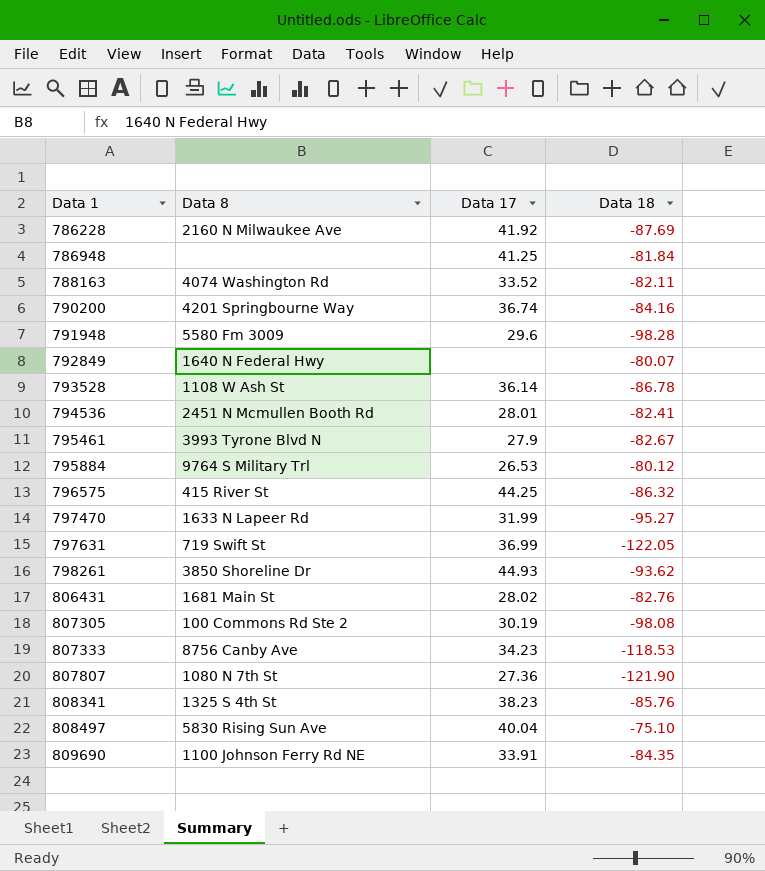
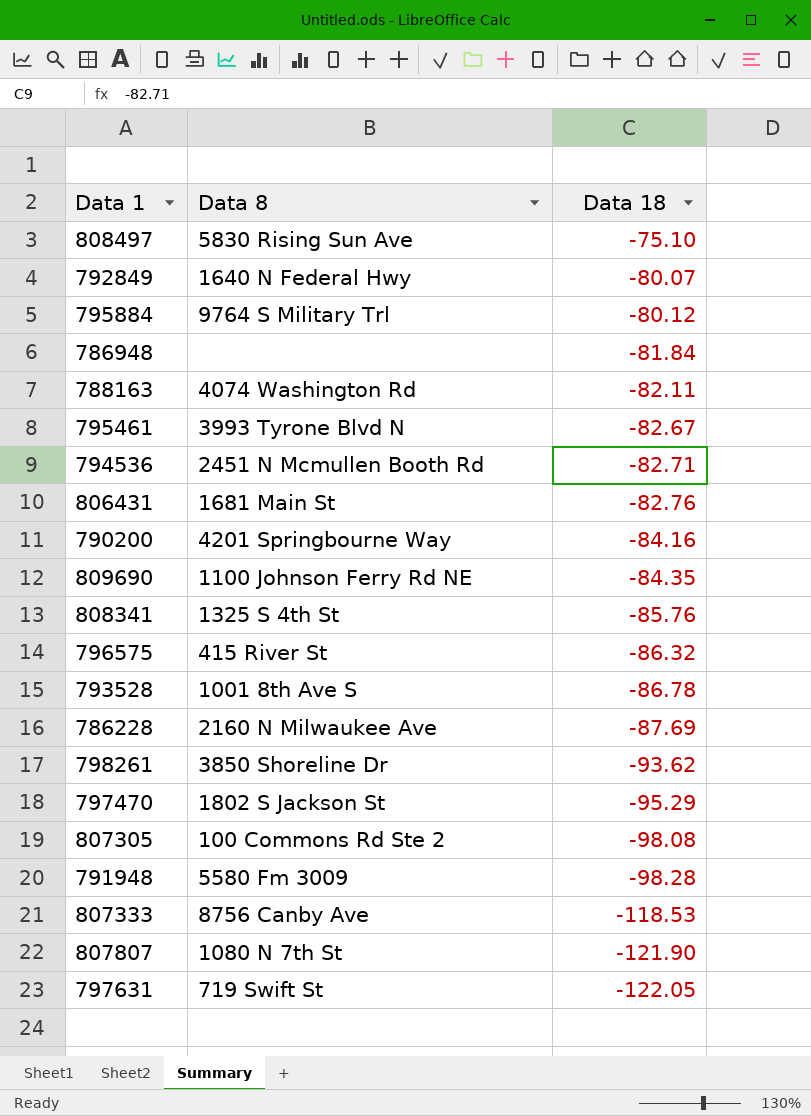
row order: Data 1 ascending -> Data 18 descending
column Data 17 | position: 3 -> none
794536 | Data 18: -82.41 -> -82.71
793528 | Data 8: 1108 W Ash St -> 1001 8th Ave S
797470 | Data 8: 1633 N Lapeer Rd -> 1802 S Jackson St
797470 | Data 18: -95.27 -> -95.29

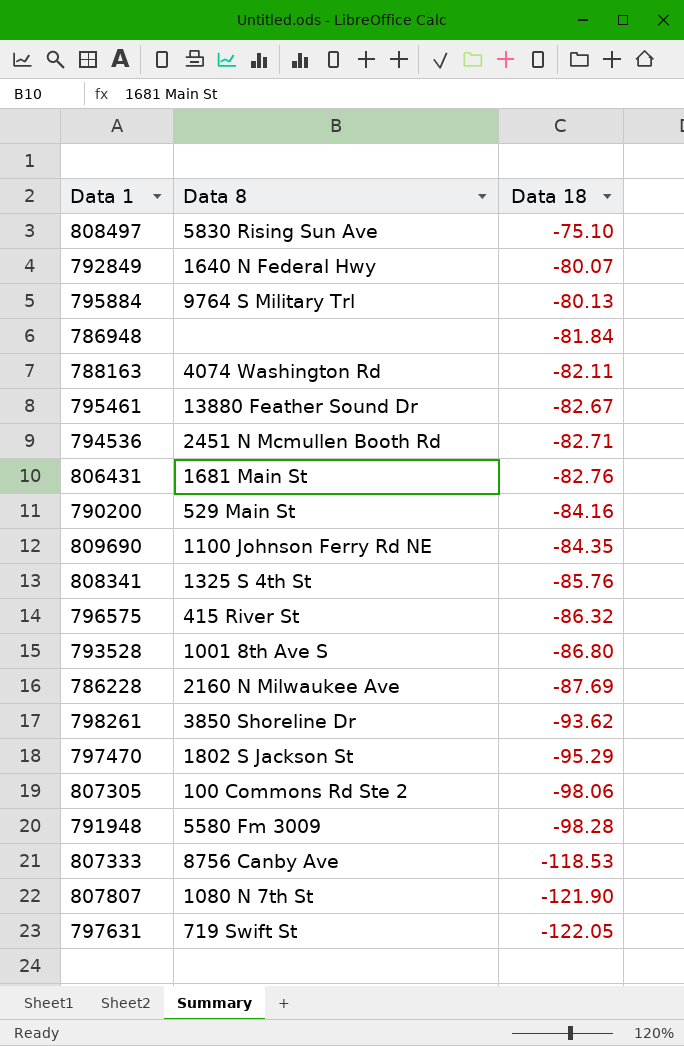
795884 | Data 18: -80.12 -> -80.13
795461 | Data 8: 3993 Tyrone Blvd N -> 13880 Feather Sound Dr
790200 | Data 8: 4201 Springbourne Way -> 529 Main St
793528 | Data 18: -86.78 -> -86.80
807305 | Data 18: -98.08 -> -98.06

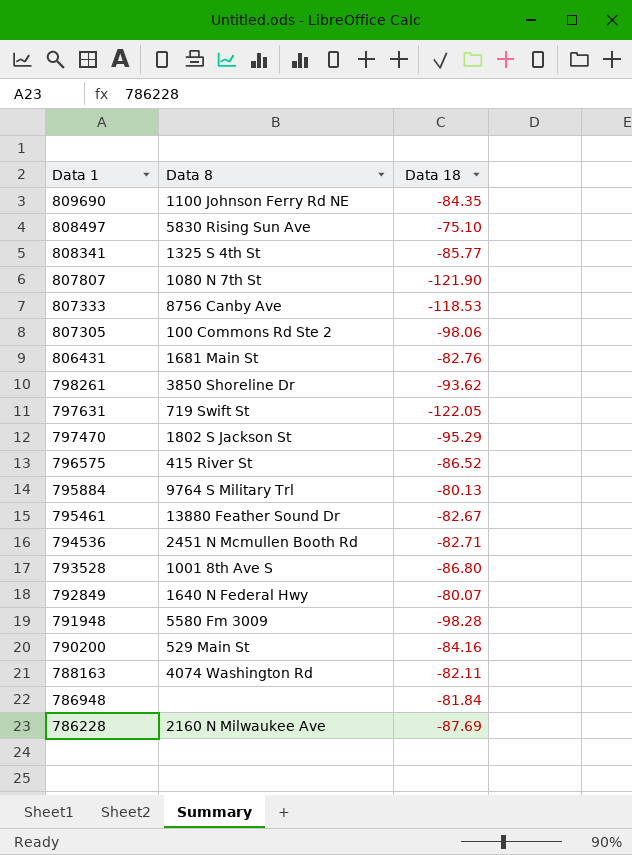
row order: Data 18 descending -> Data 1 descending
808341 | Data 18: -85.76 -> -85.77
796575 | Data 18: -86.32 -> -86.52

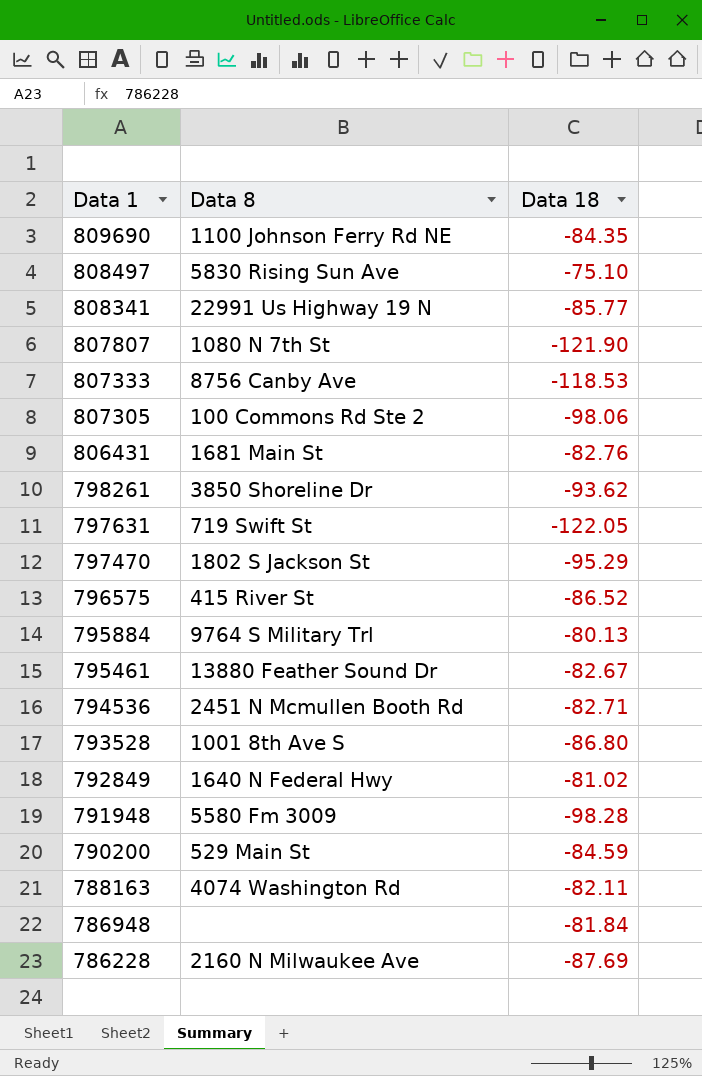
808341 | Data 8: 1325 S 4th St -> 22991 Us Highway 19 N
792849 | Data 18: -80.07 -> -81.02
790200 | Data 18: -84.16 -> -84.59

